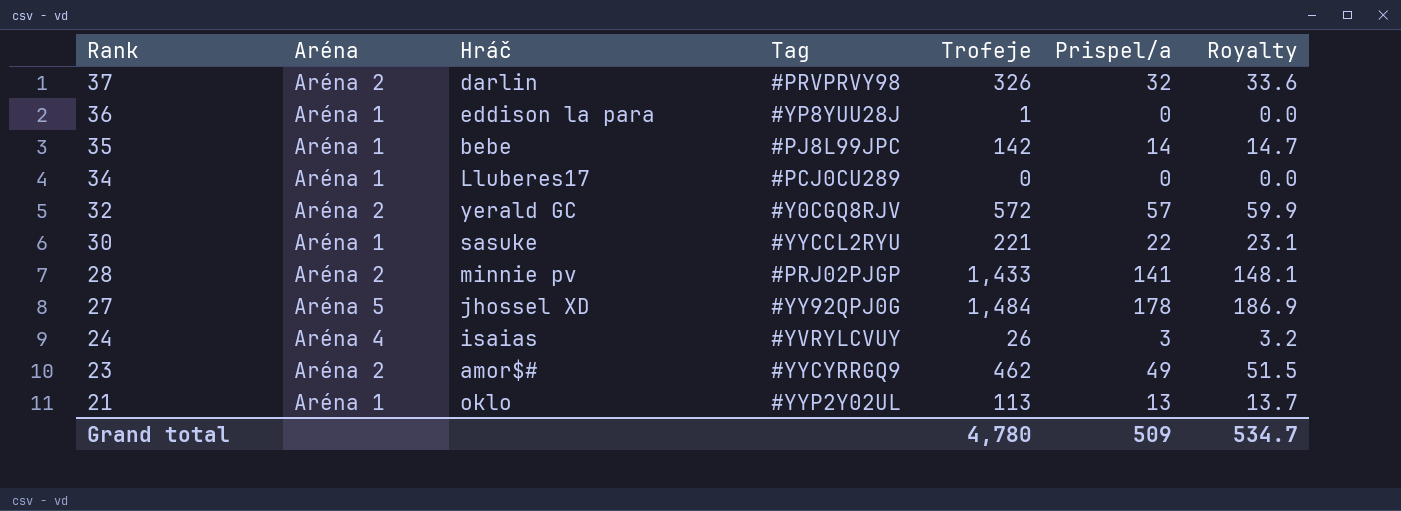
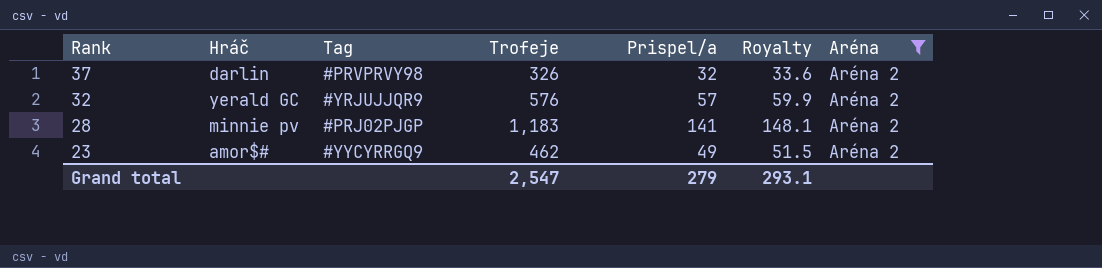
filter: none -> Aréna = Aréna 2
column Aréna | position: 2 -> 7
32 | Tag: #Y0CGQ8RJV -> #YRJUJJQR9
32 | Trofeje: 572 -> 576
28 | Trofeje: 1,433 -> 1,183
Grand total | Trofeje: 4,780 -> 2,547
Grand total | Prispel/a: 509 -> 279
Grand total | Royalty: 534.7 -> 293.1

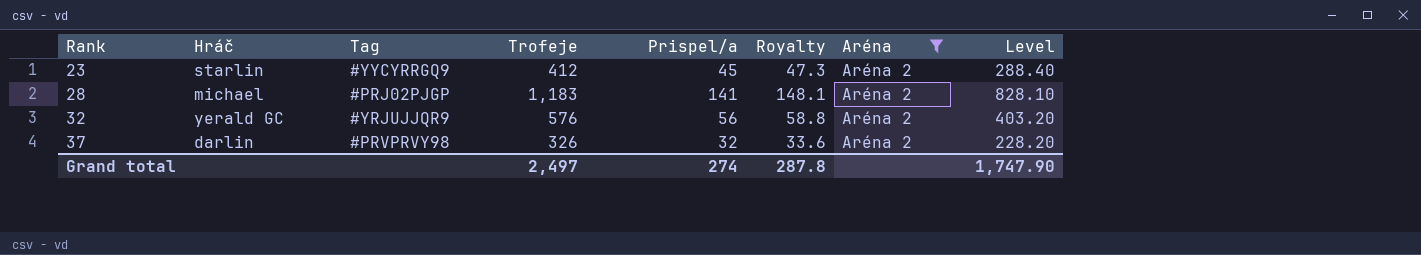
row order: Rank descending -> Rank ascending
column Level | formula: none -> [Trofeje] * 0.7
23 | Hráč: amor$# -> starlin
23 | Trofeje: 462 -> 412
23 | Prispel/a: 49 -> 45
23 | Royalty: 51.5 -> 47.3
28 | Hráč: minnie pv -> michael
32 | Prispel/a: 57 -> 56
32 | Royalty: 59.9 -> 58.8
Grand total | Trofeje: 2,547 -> 2,497
Grand total | Prispel/a: 279 -> 274
Grand total | Royalty: 293.1 -> 287.8

